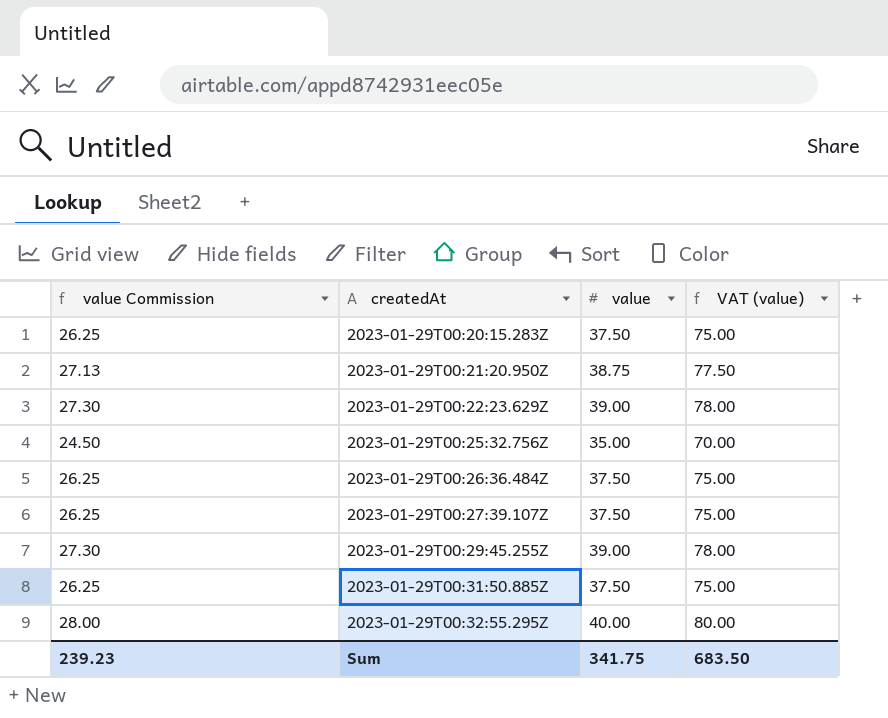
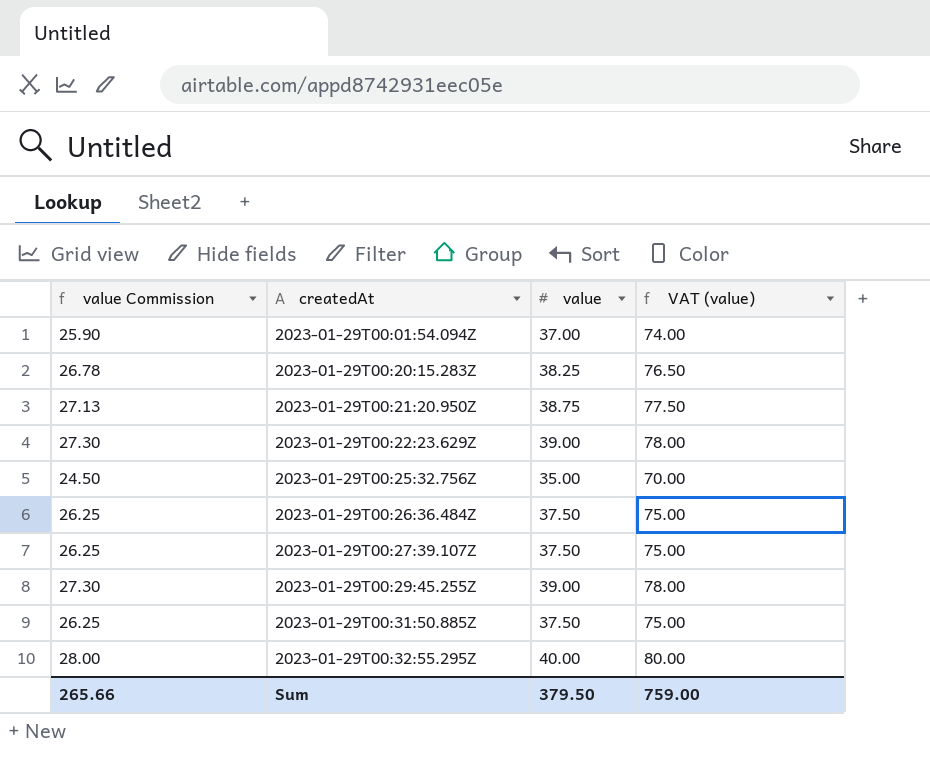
row 2023-01-29T00:01:54.094Z: none -> 25.90 | 37.00 | 74.00
2023-01-29T00:20:15.283Z | value Commission: 26.25 -> 26.78
2023-01-29T00:20:15.283Z | value: 37.50 -> 38.25
2023-01-29T00:20:15.283Z | VAT (value): 75.00 -> 76.50
Sum | value Commission: 239.23 -> 265.66
Sum | value: 341.75 -> 379.50
Sum | VAT (value): 683.50 -> 759.00

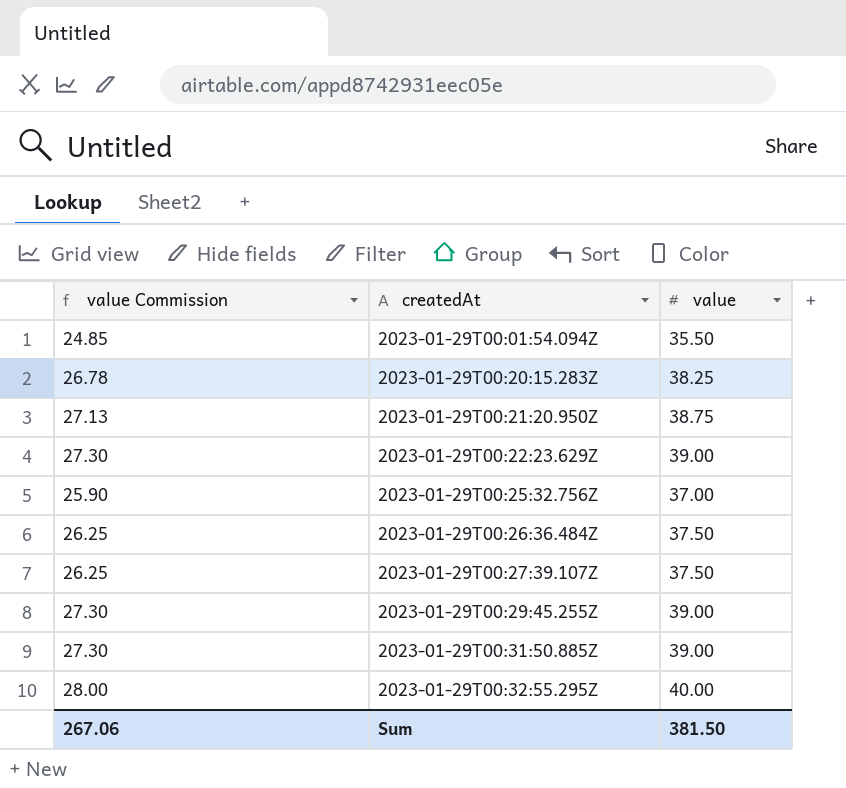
column VAT (value) | formula: [value] * 2 -> none
2023-01-29T00:01:54.094Z | value Commission: 25.90 -> 24.85
2023-01-29T00:01:54.094Z | value: 37.00 -> 35.50
2023-01-29T00:25:32.756Z | value Commission: 24.50 -> 25.90
2023-01-29T00:25:32.756Z | value: 35.00 -> 37.00
2023-01-29T00:31:50.885Z | value Commission: 26.25 -> 27.30
2023-01-29T00:31:50.885Z | value: 37.50 -> 39.00
Sum | value Commission: 265.66 -> 267.06
Sum | value: 379.50 -> 381.50

